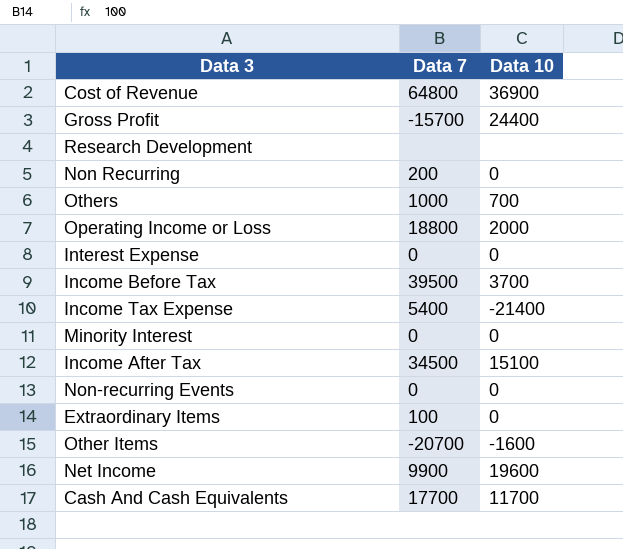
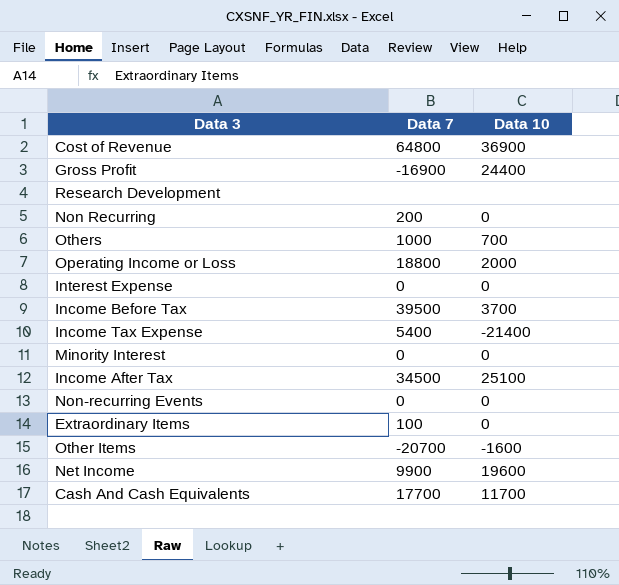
Gross Profit | Data 7: -15700 -> -16900
Income After Tax | Data 10: 15100 -> 25100

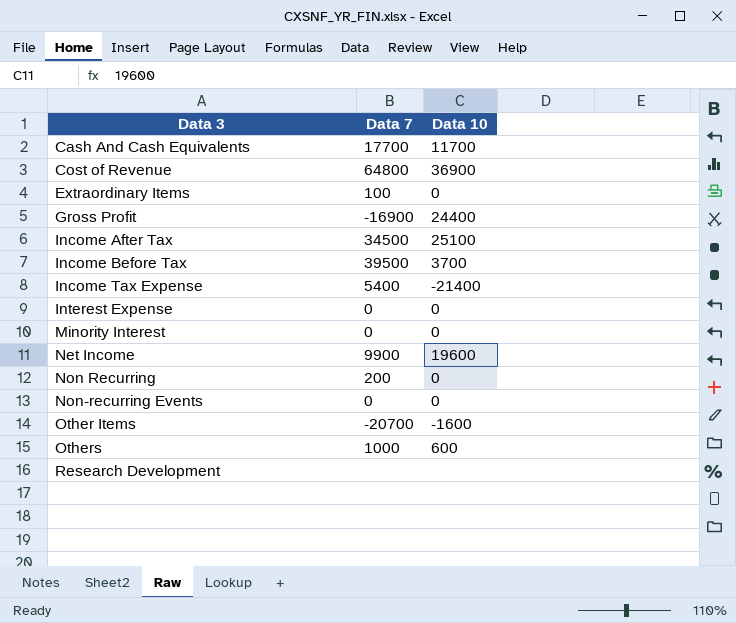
row order: none -> Data 3 ascending
row Operating Income or Loss: 18800 | 2000 -> none
Others | Data 10: 700 -> 600

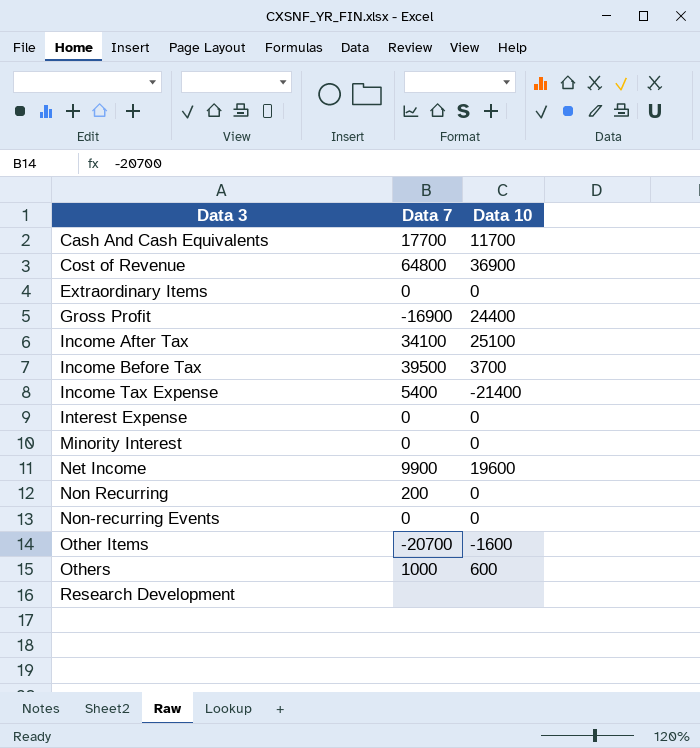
Extraordinary Items | Data 7: 100 -> 0
Income After Tax | Data 7: 34500 -> 34100

